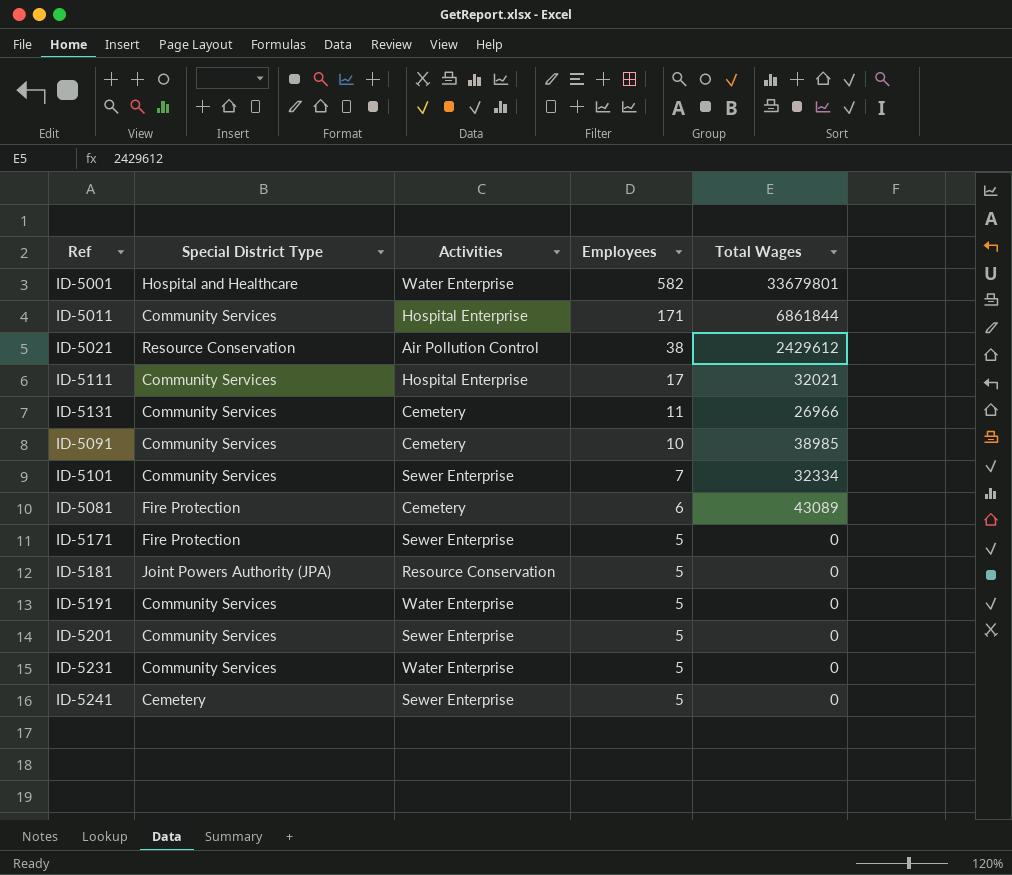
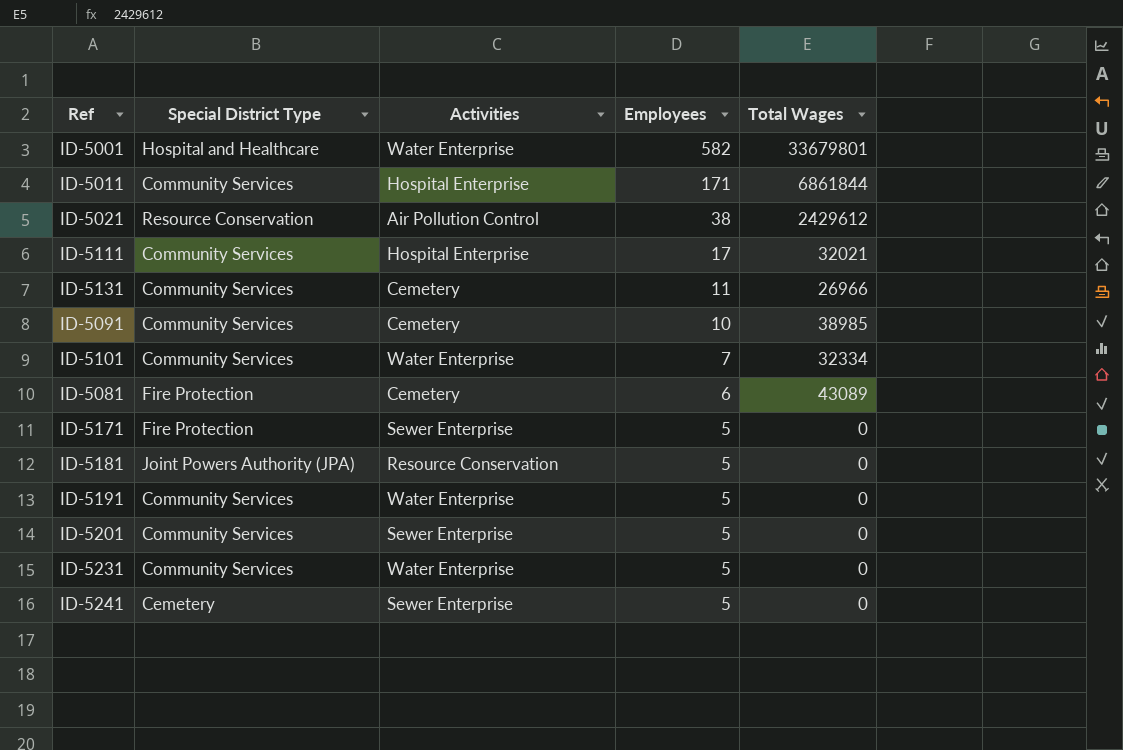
ID-5101 | Activities: Sewer Enterprise -> Water Enterprise

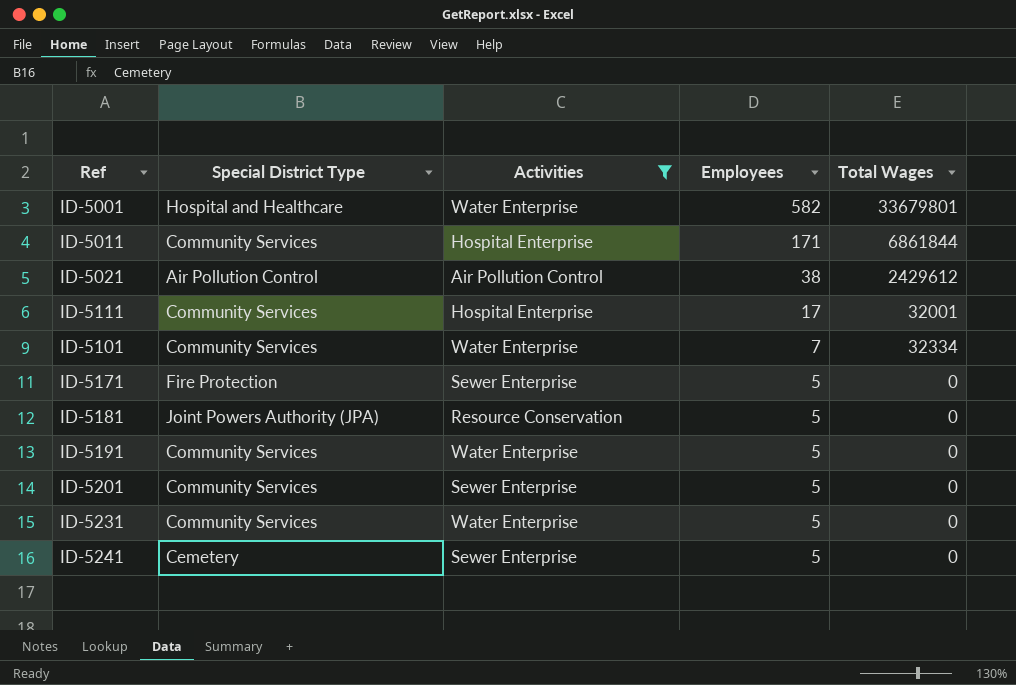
filter: none -> Activities != Cemetery
ID-5021 | Special District Type: Resource Conservation -> Air Pollution Control
ID-5111 | Total Wages: 32021 -> 32001

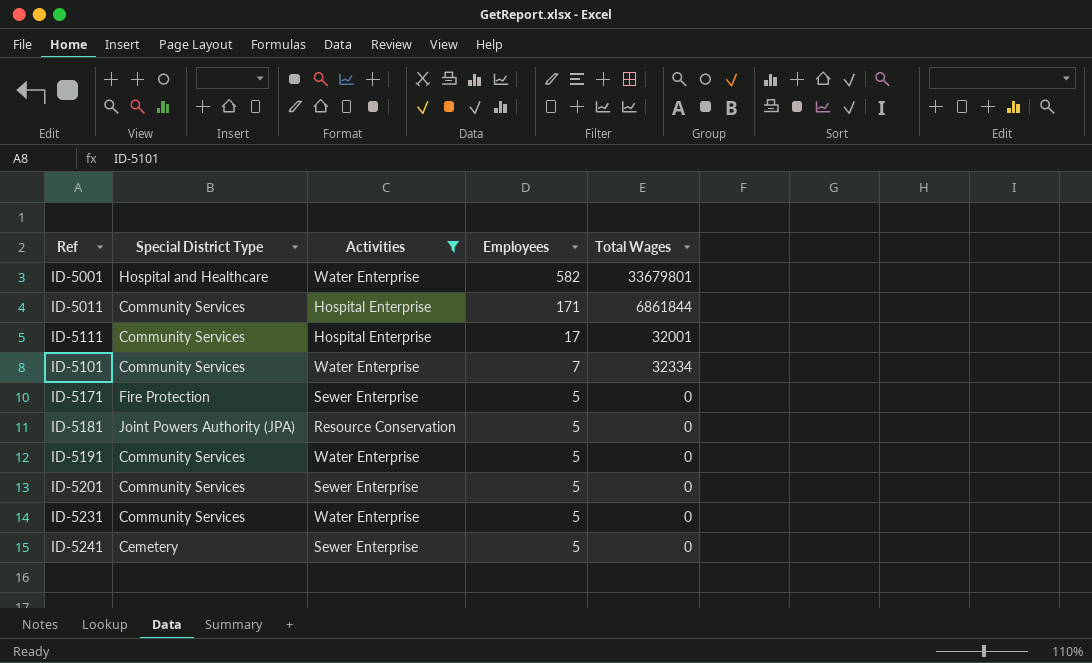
row ID-5021: Air Pollution Control | Air Pollution Control | 38 | 2429612 -> none

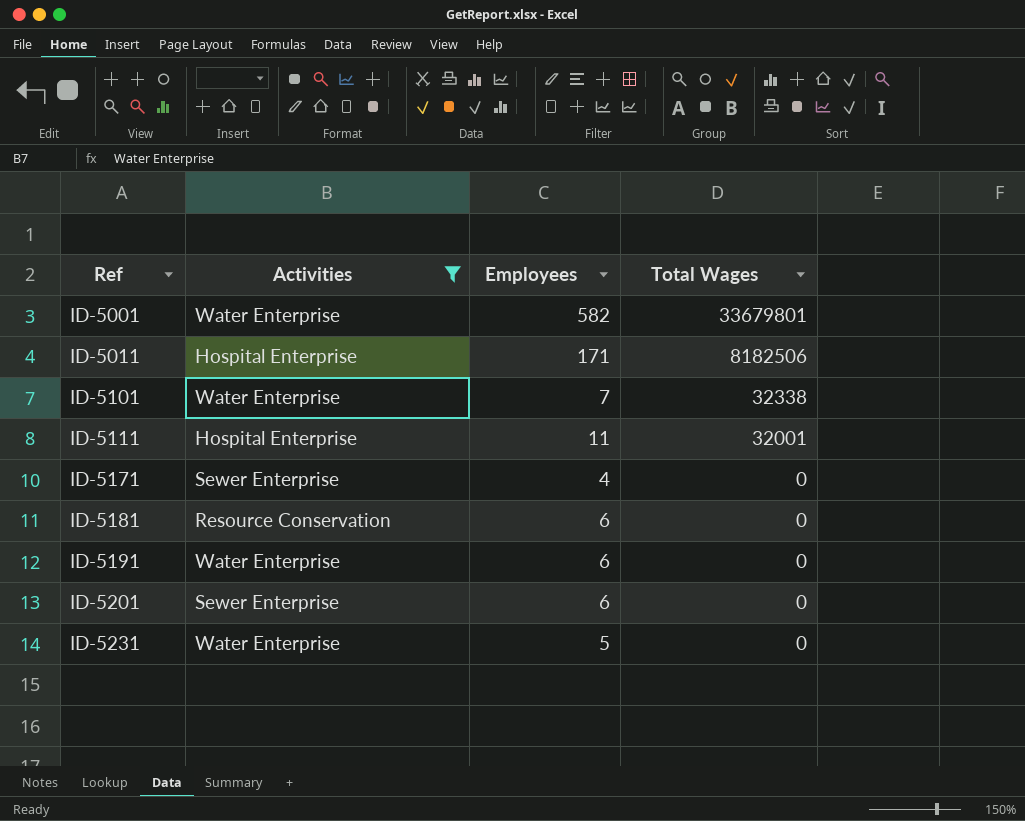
row order: Employees descending -> Ref ascending
column Special District Type | position: 2 -> none
row ID-5241: Cemetery | Sewer Enterprise | 5 | 0 -> none
ID-5011 | Total Wages: 6861844 -> 8182506
ID-5101 | Total Wages: 32334 -> 32338
ID-5111 | Employees: 17 -> 11
ID-5171 | Employees: 5 -> 4
ID-5181 | Employees: 5 -> 6
ID-5191 | Employees: 5 -> 6
ID-5201 | Employees: 5 -> 6

